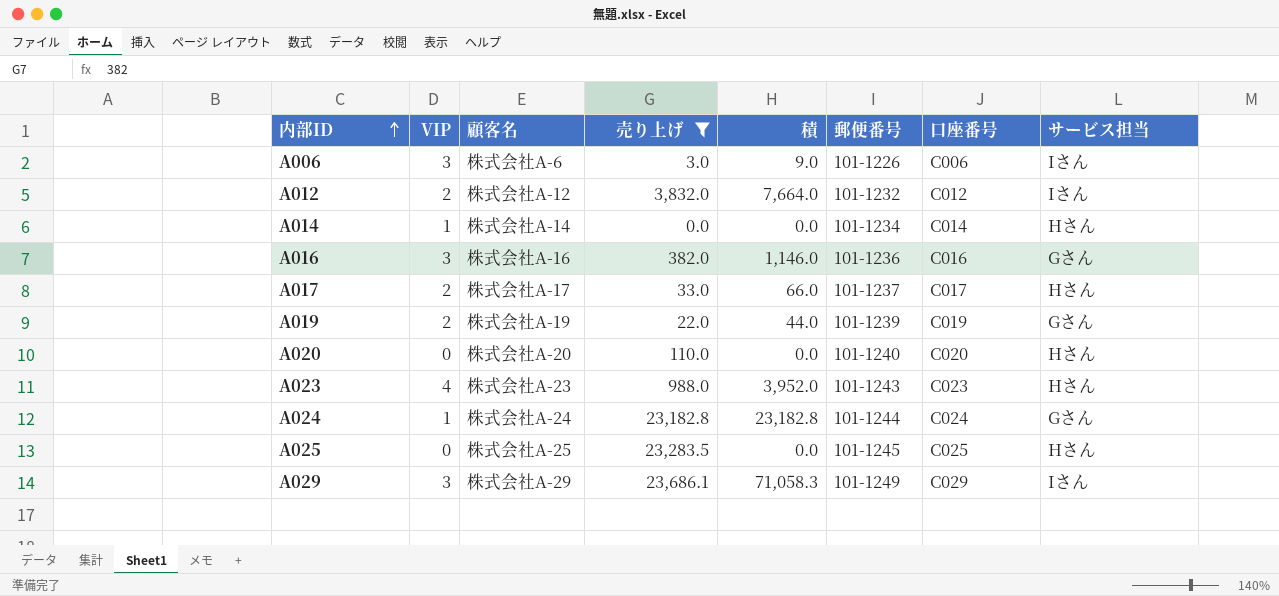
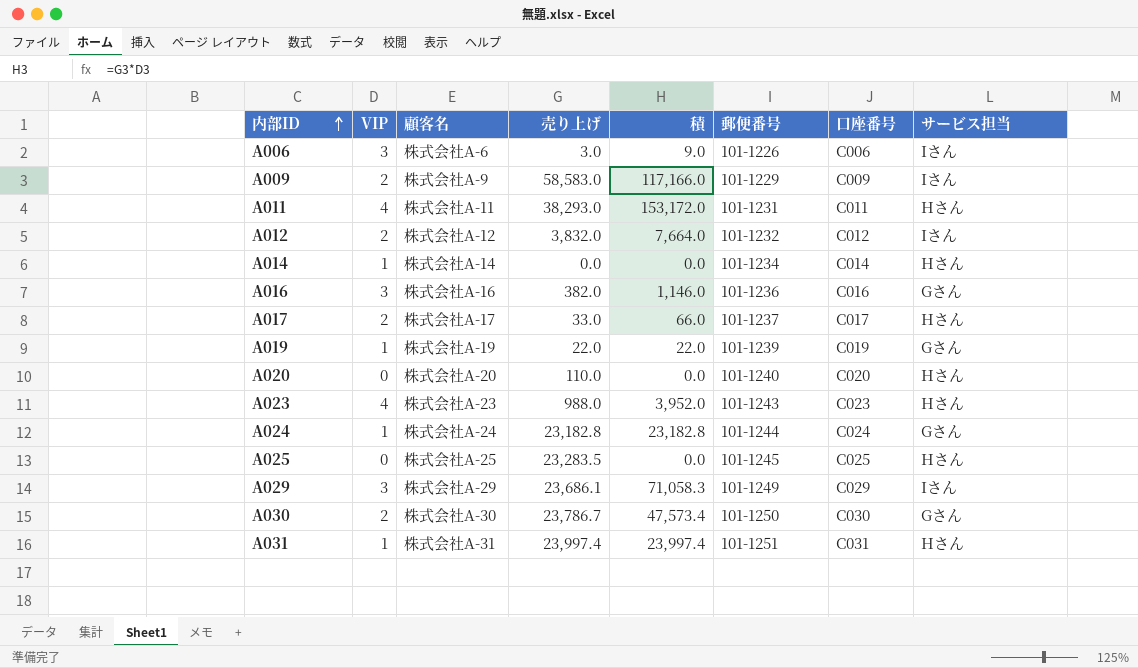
filter: 売り上げ <= 23,686.1 -> none
A019 | VIP: 2 -> 1
A019 | 積: 44.0 -> 22.0

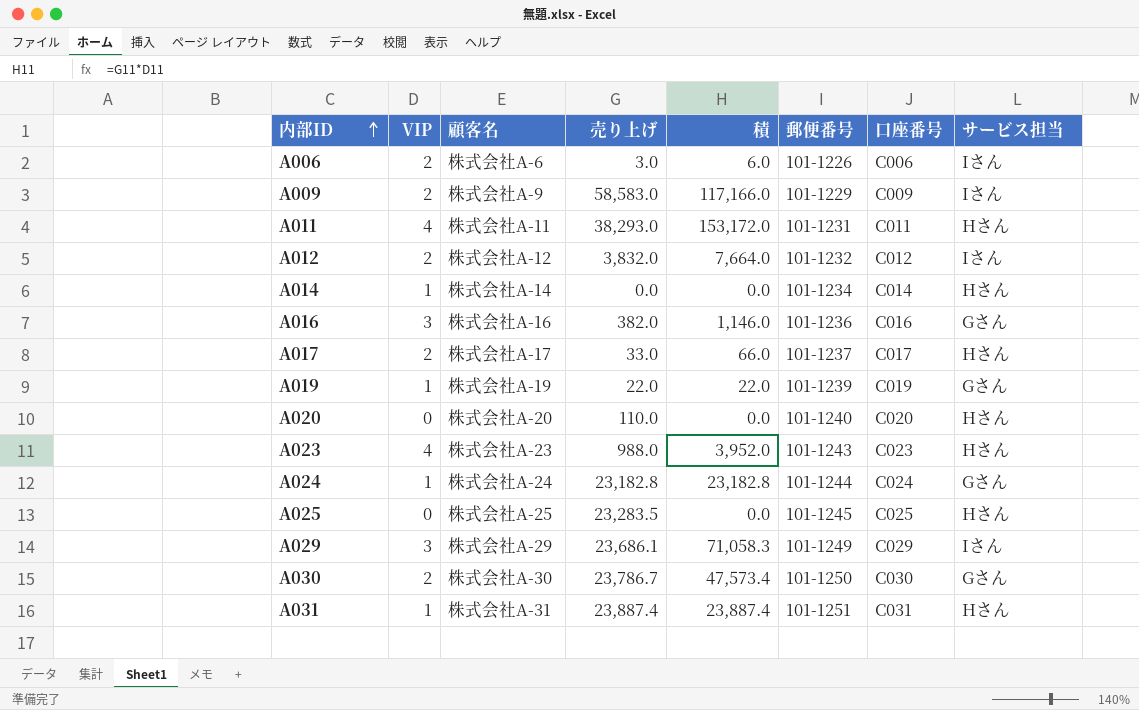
A006 | VIP: 3 -> 2
A006 | 積: 9.0 -> 6.0
A031 | 売り上げ: 23,997.4 -> 23,887.4
A031 | 積: 23,997.4 -> 23,887.4

